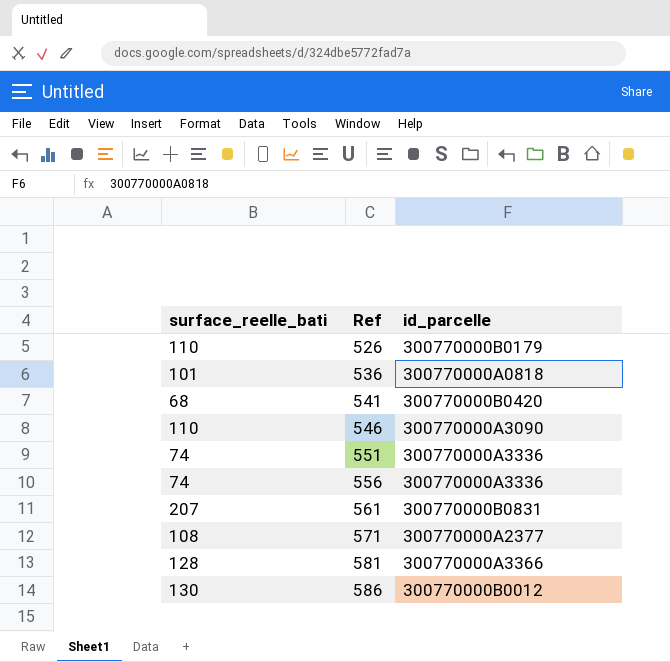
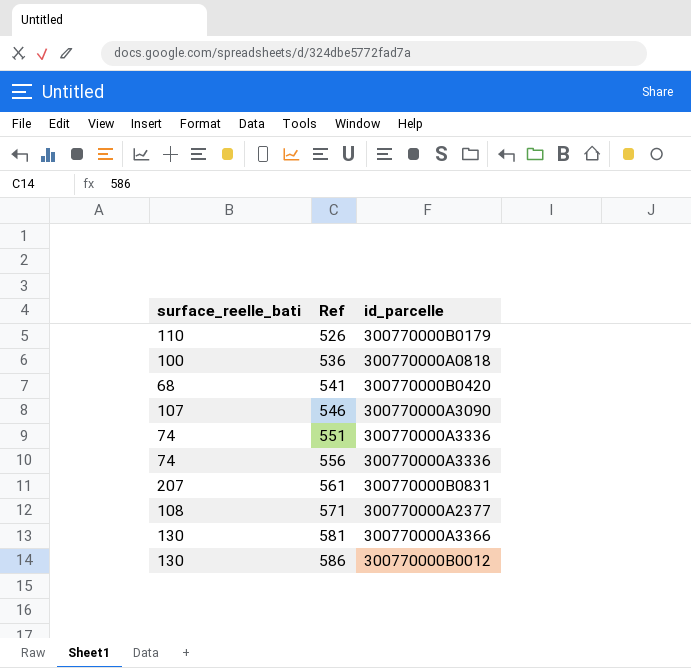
536 | surface_reelle_bati: 101 -> 100
546 | surface_reelle_bati: 110 -> 107
581 | surface_reelle_bati: 128 -> 130

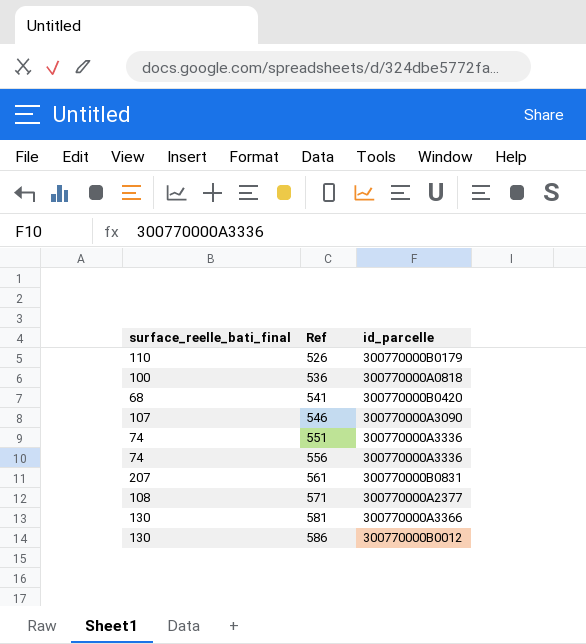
column name: surface_reelle_bati -> surface_reelle_bati_final

